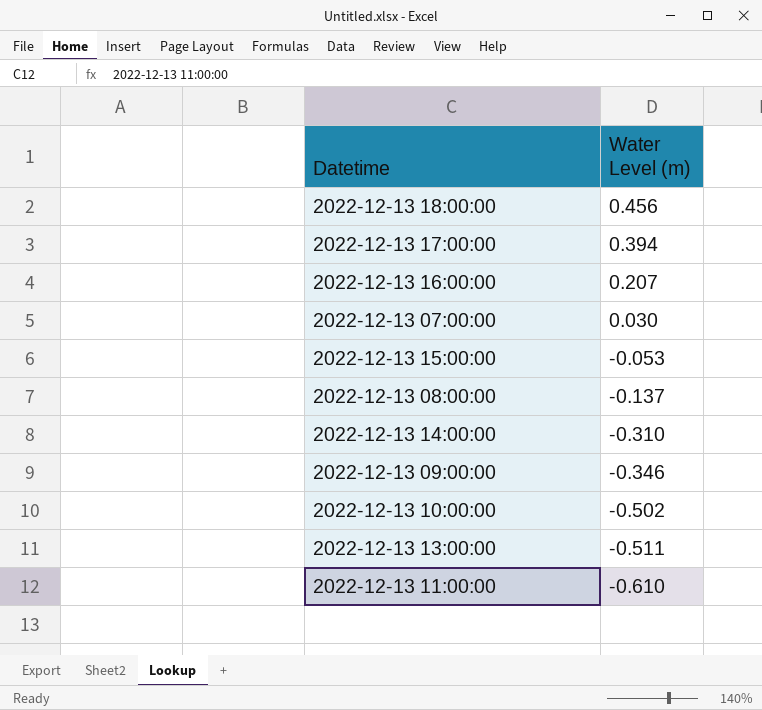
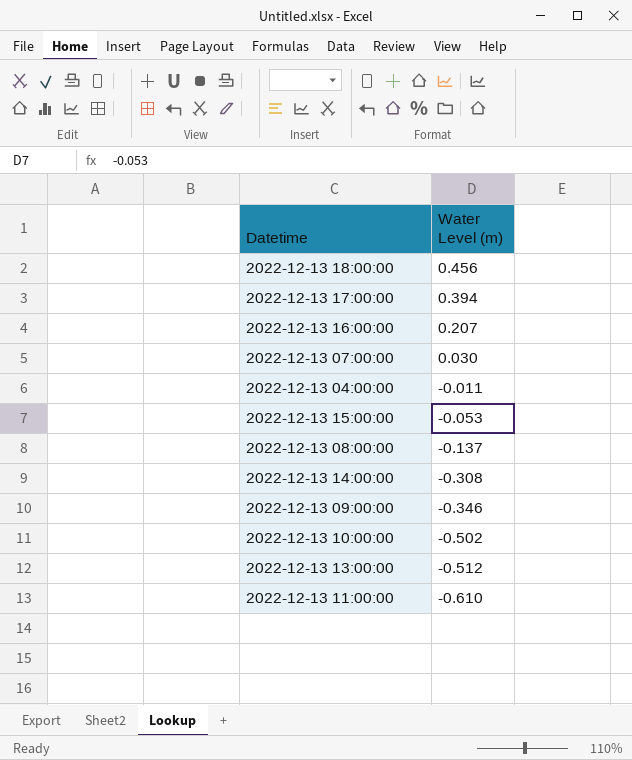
row 2022-12-13 04:00:00: none -> -0.011
2022-12-13 14:00:00 | Water Level (m): -0.310 -> -0.308
2022-12-13 13:00:00 | Water Level (m): -0.511 -> -0.512

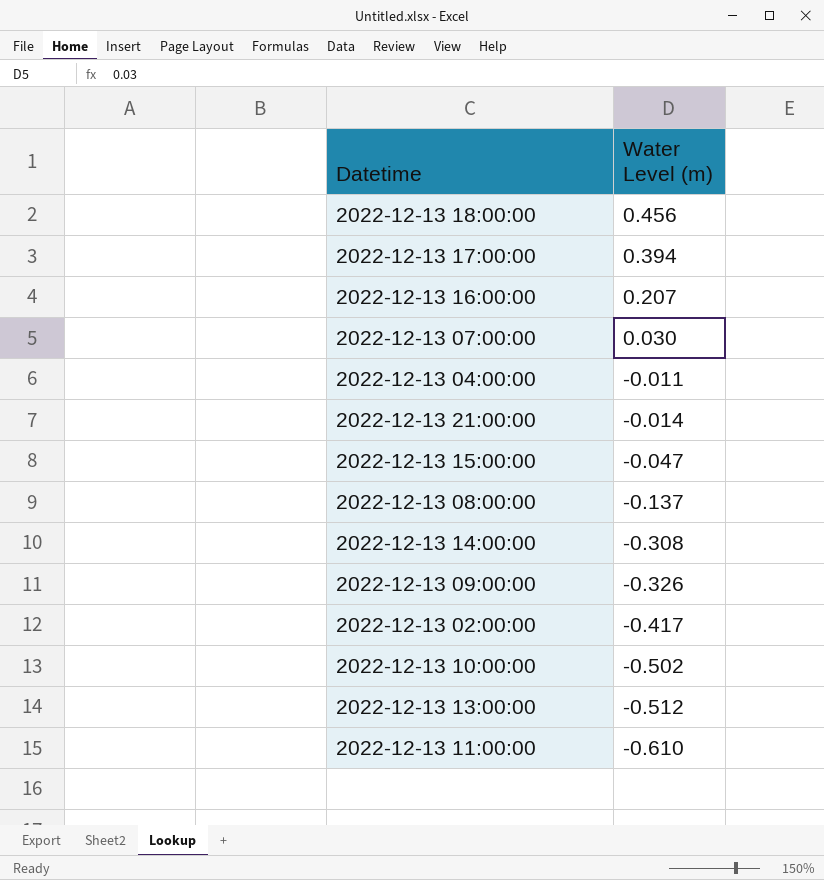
row 2022-12-13 21:00:00: none -> -0.014
2022-12-13 15:00:00 | Water Level (m): -0.053 -> -0.047
2022-12-13 09:00:00 | Water Level (m): -0.346 -> -0.326
row 2022-12-13 02:00:00: none -> -0.417

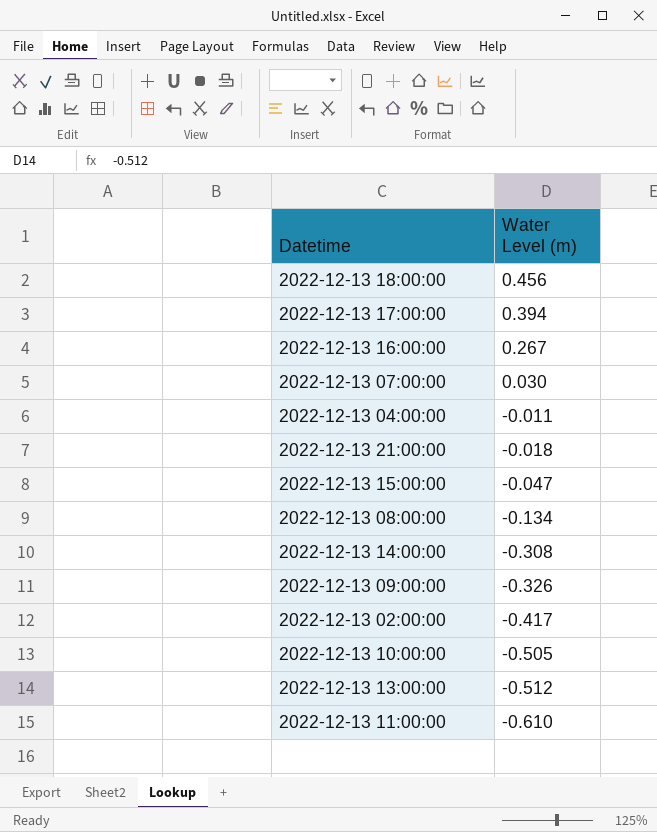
2022-12-13 16:00:00 | Water Level (m): 0.207 -> 0.267
2022-12-13 21:00:00 | Water Level (m): -0.014 -> -0.018
2022-12-13 08:00:00 | Water Level (m): -0.137 -> -0.134
2022-12-13 10:00:00 | Water Level (m): -0.502 -> -0.505

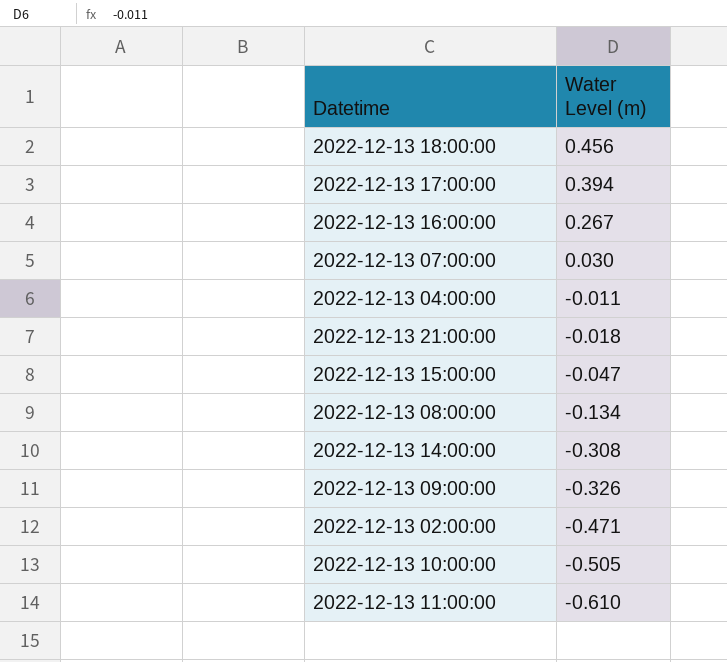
row 2022-12-13 13:00:00: -0.512 -> none
2022-12-13 02:00:00 | Water Level (m): -0.417 -> -0.471

